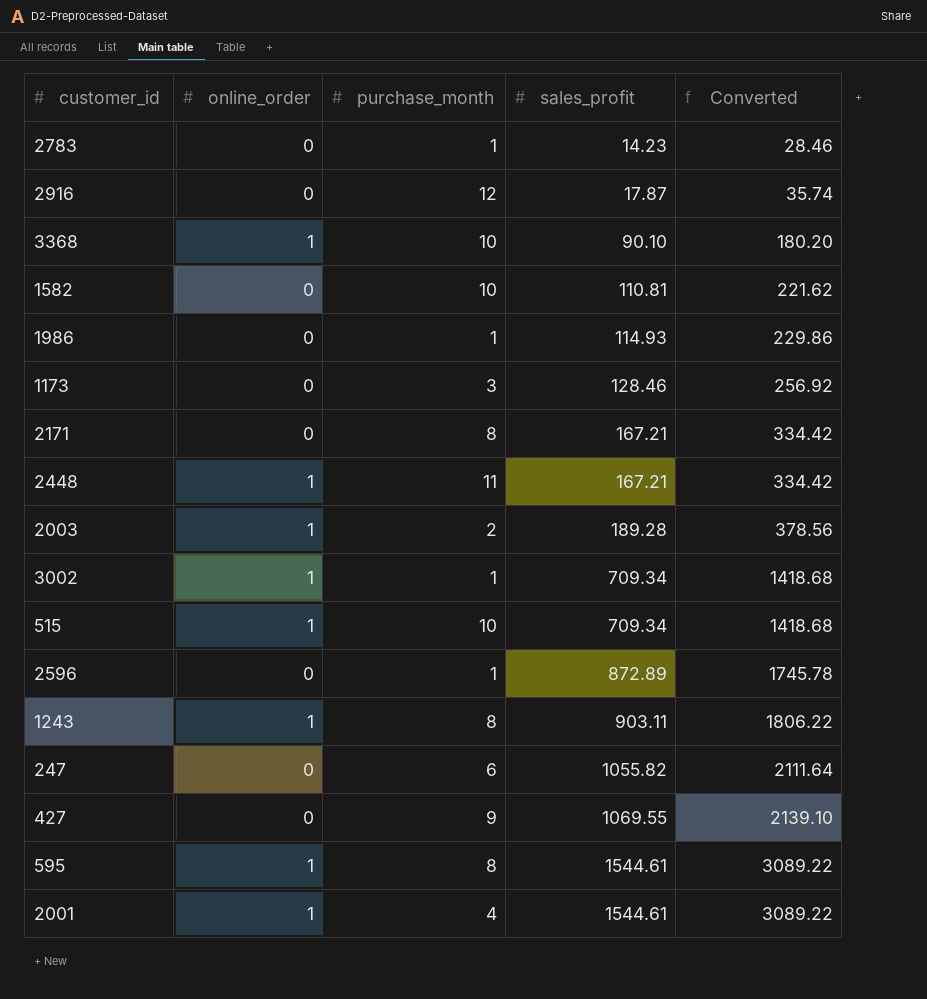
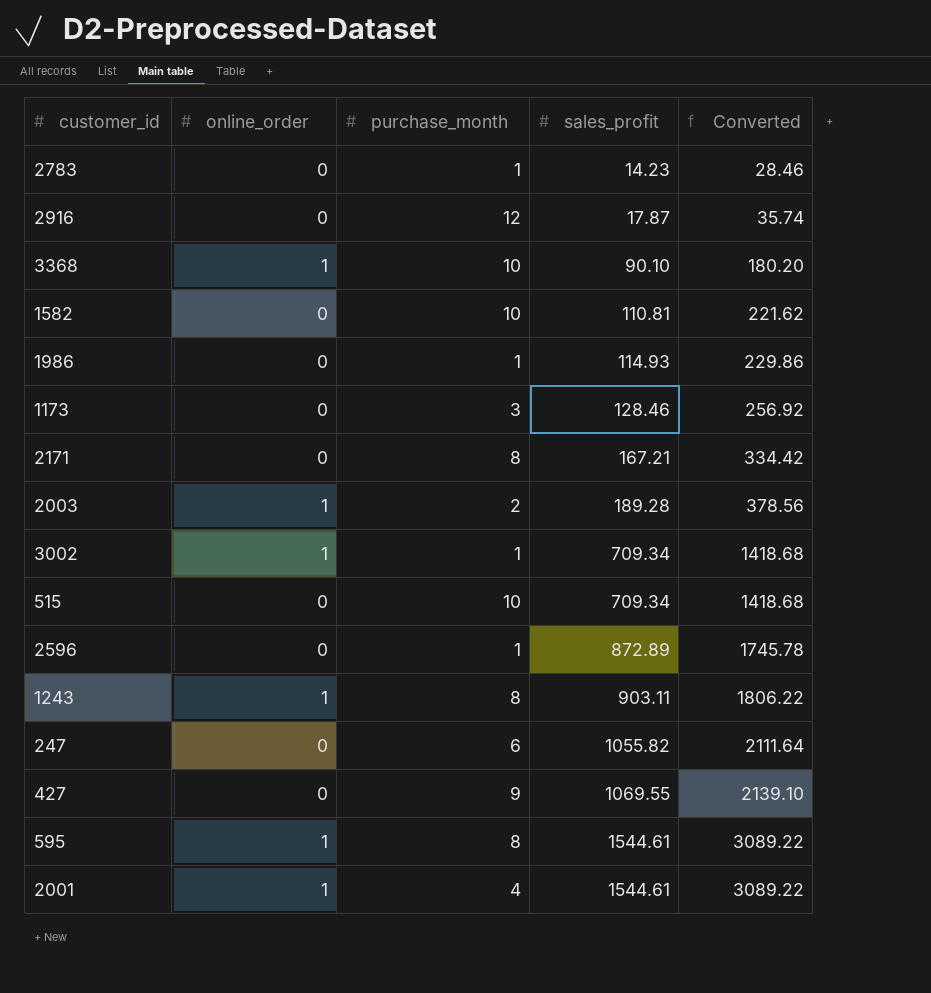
row 2448: 1 | 11 | 167.21 | 334.42 -> none
515 | online_order: 1 -> 0

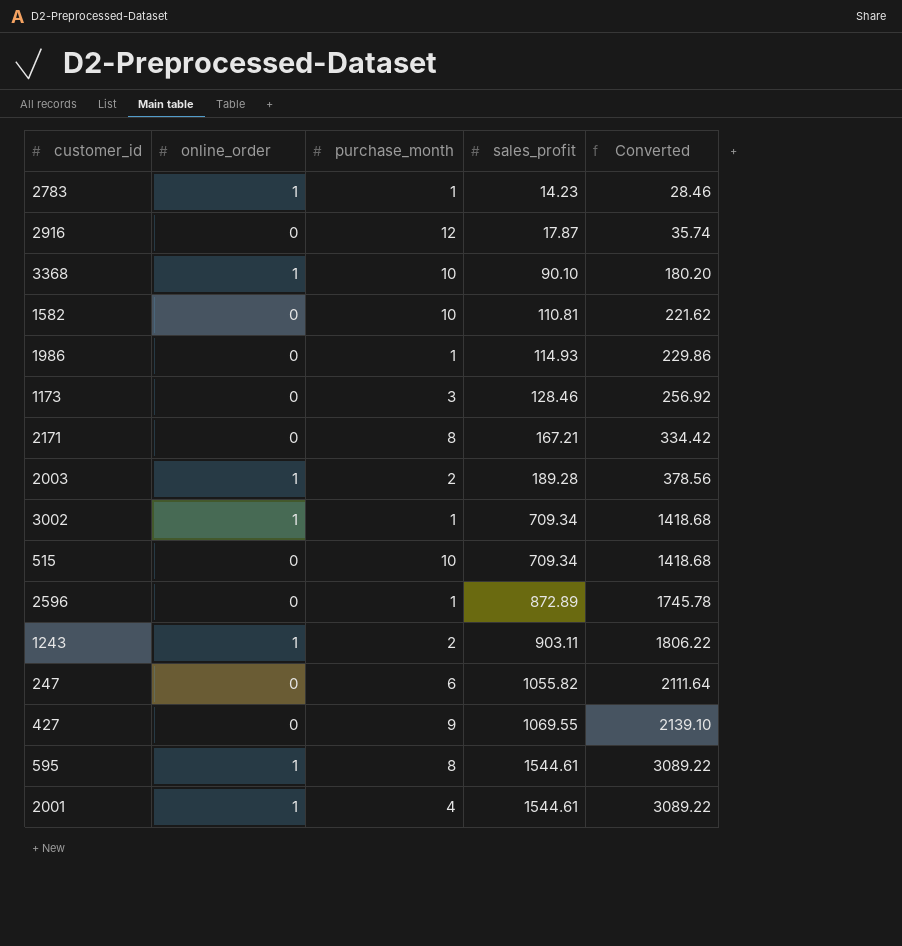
2783 | online_order: 0 -> 1
1243 | purchase_month: 8 -> 2

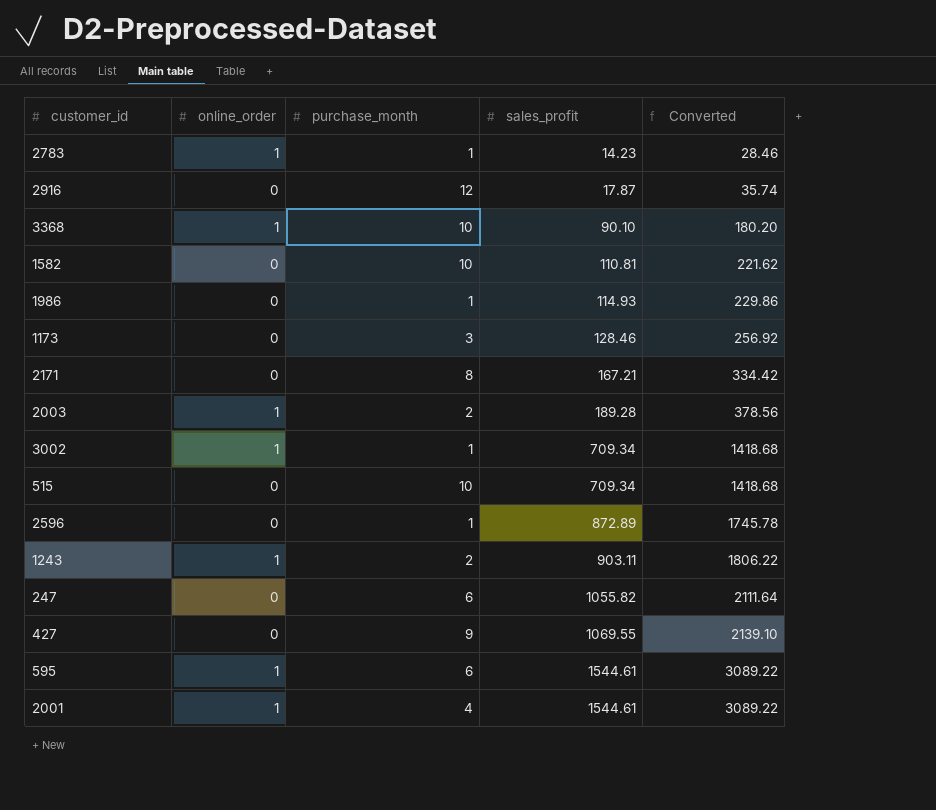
595 | purchase_month: 8 -> 6

